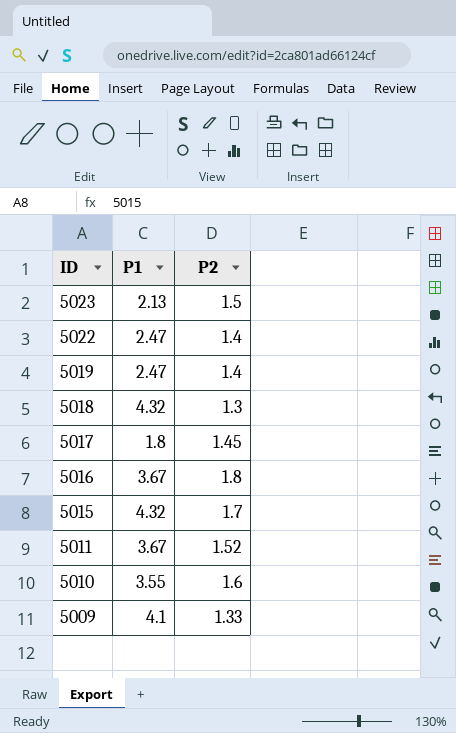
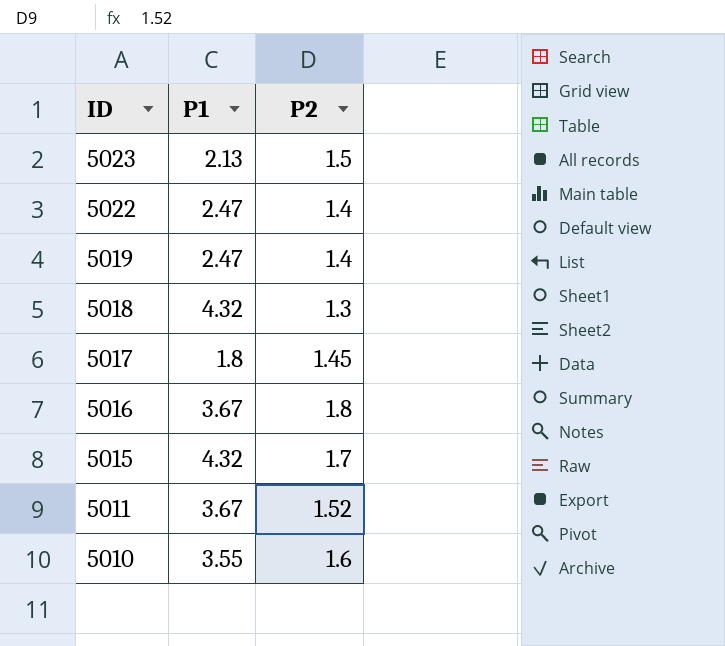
row 5009: 4.1 | 1.33 -> none

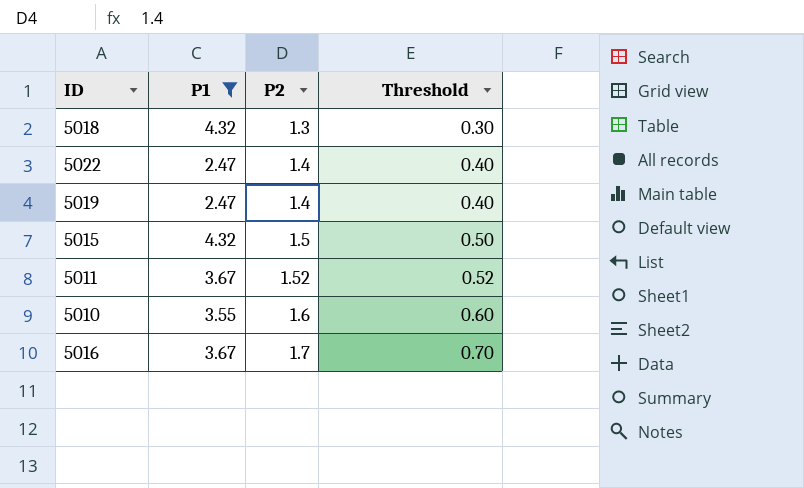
filter: none -> P1 >= 2.47
row order: ID descending -> P2 ascending
column Threshold | formula: none -> [P2] - 1
5015 | P2: 1.7 -> 1.5
5016 | P2: 1.8 -> 1.7

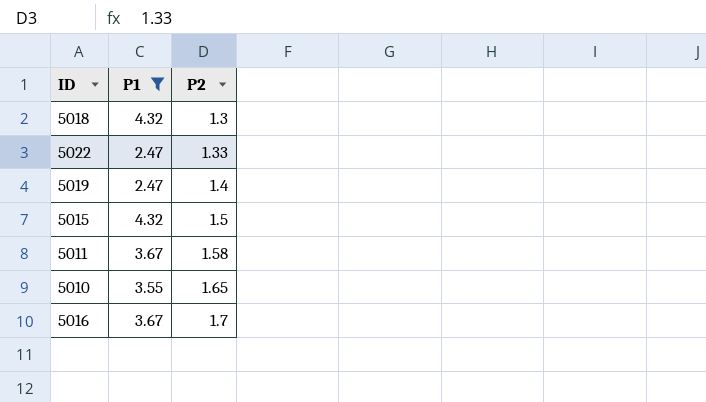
column Threshold | formula: [P2] - 1 -> none
5022 | P2: 1.4 -> 1.33
5011 | P2: 1.52 -> 1.58
5010 | P2: 1.6 -> 1.65

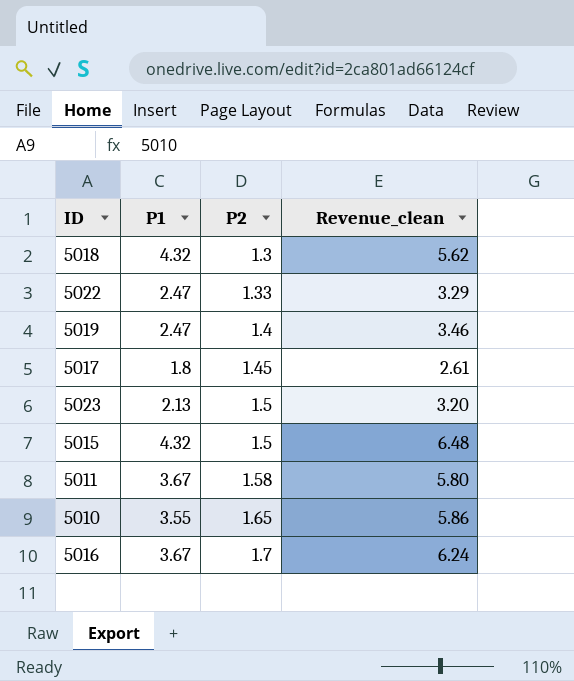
filter: P1 >= 2.47 -> none
column Revenue_clean | formula: none -> [P1] * [P2]

